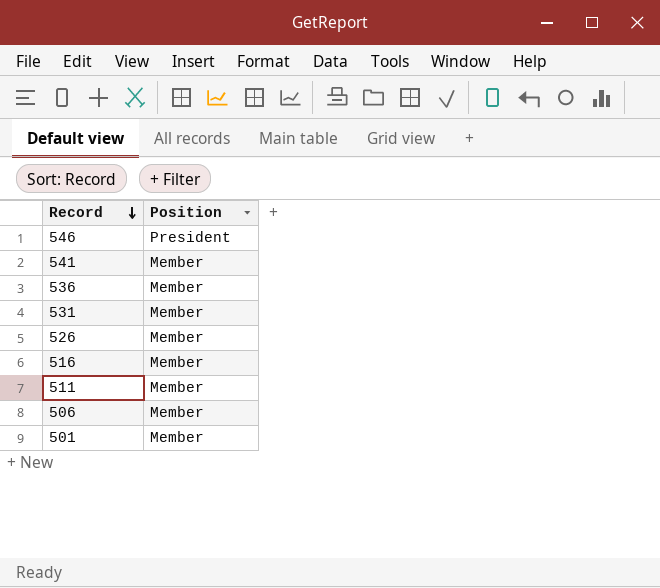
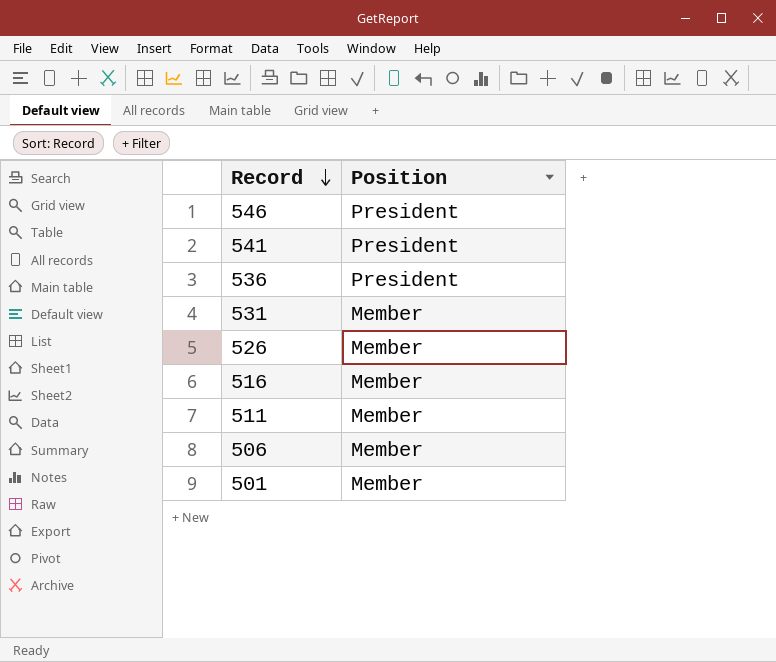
541 | Position: Member -> President
536 | Position: Member -> President

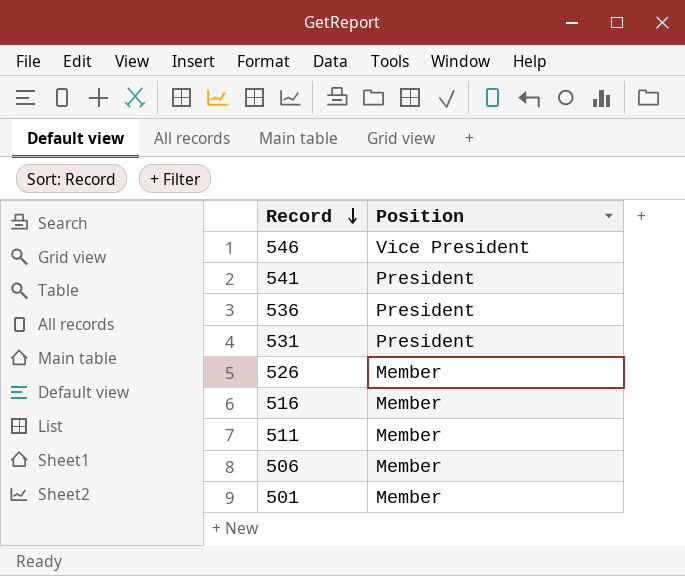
546 | Position: President -> Vice President
531 | Position: Member -> President

